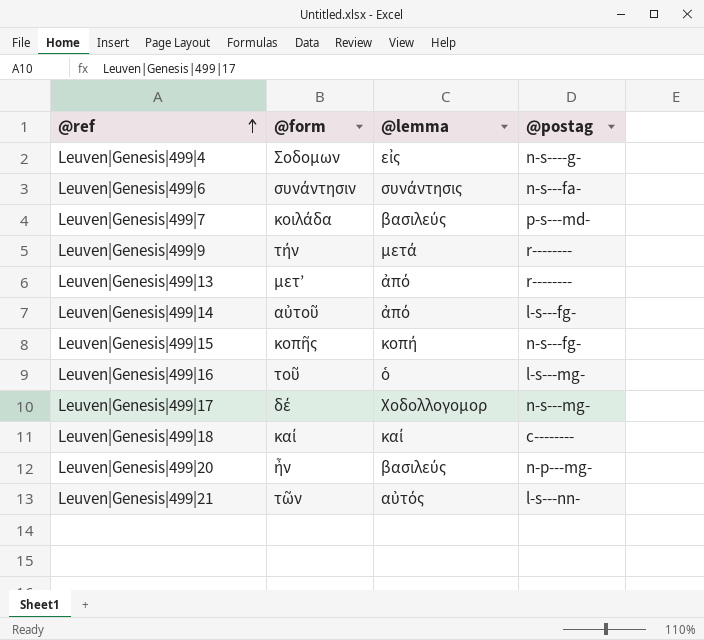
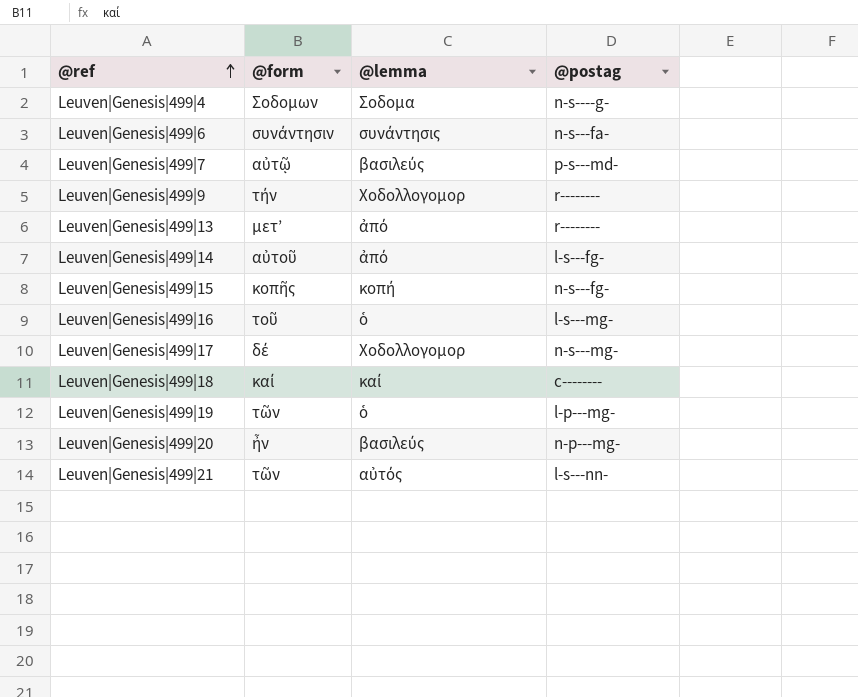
Leuven|Genesis|499|4 | @lemma: εἰς -> Σοδομα
Leuven|Genesis|499|7 | @form: κοιλάδα -> αὐτῷ
Leuven|Genesis|499|9 | @lemma: μετά -> Χοδολλογομορ
row Leuven|Genesis|499|19: none -> τῶν | ὁ | l-p---mg-

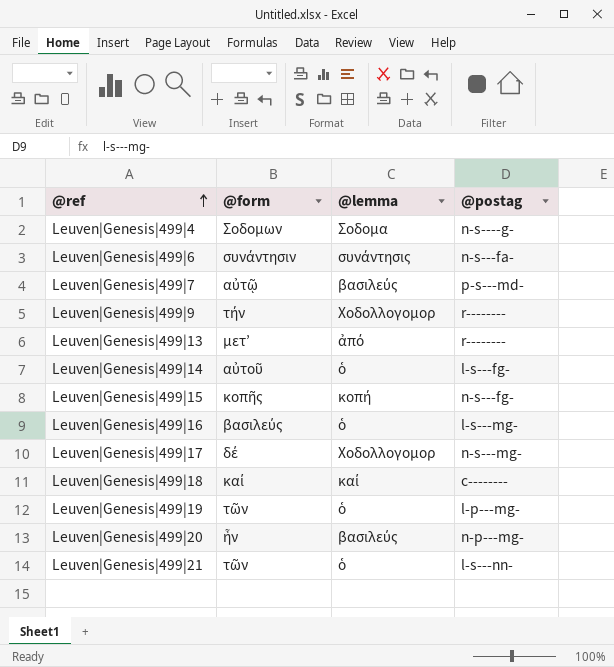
Leuven|Genesis|499|14 | @lemma: ἀπό -> ὁ
Leuven|Genesis|499|16 | @form: τοῦ -> βασιλεύς
Leuven|Genesis|499|21 | @lemma: αὐτός -> ὁ

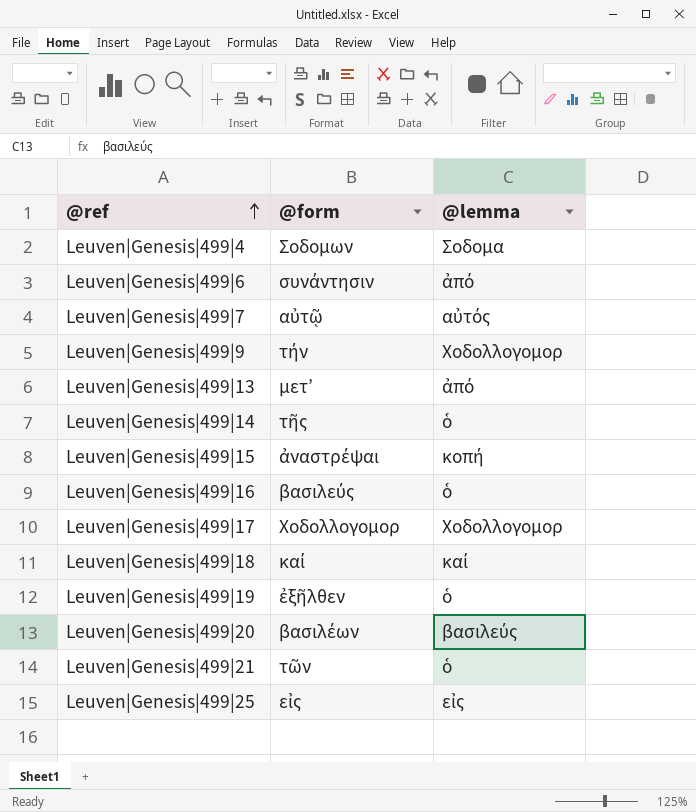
column @postag | position: 4 -> none
Leuven|Genesis|499|6 | @lemma: συνάντησις -> ἀπό
Leuven|Genesis|499|7 | @lemma: βασιλεύς -> αὐτός
Leuven|Genesis|499|14 | @form: αὐτοῦ -> τῆς
Leuven|Genesis|499|15 | @form: κοπῆς -> ἀναστρέψαι
Leuven|Genesis|499|17 | @form: δέ -> Χοδολλογομορ
Leuven|Genesis|499|19 | @form: τῶν -> ἐξῆλθεν
Leuven|Genesis|499|20 | @form: ἦν -> βασιλέων
row Leuven|Genesis|499|25: none -> εἰς | εἰς

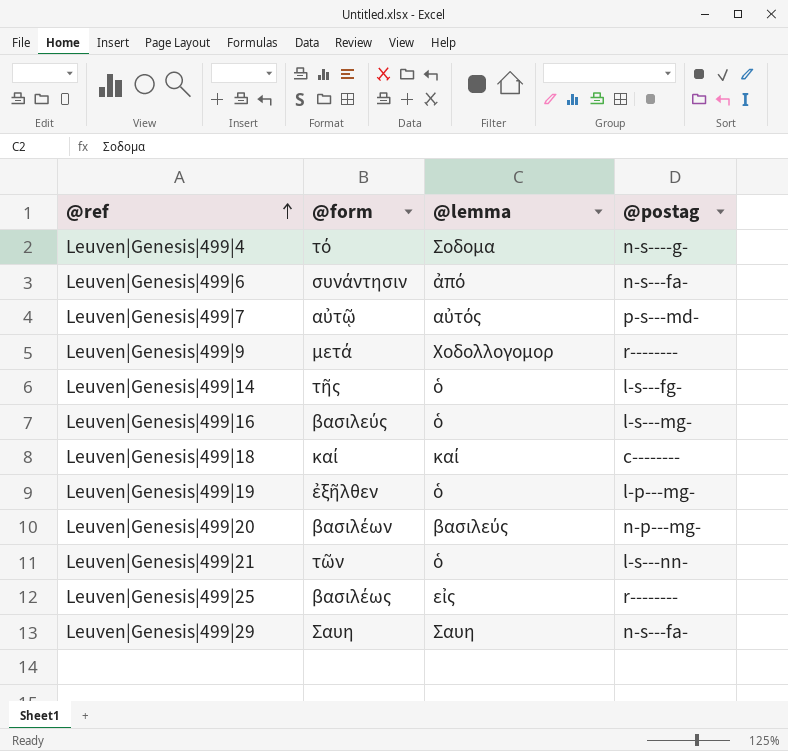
column @postag | position: none -> 4
row Leuven|Genesis|499|13: μετ’ | ἀπό -> none
row Leuven|Genesis|499|15: ἀναστρέψαι | κοπή -> none
row Leuven|Genesis|499|17: Χοδολλογομορ | Χοδολλογομορ -> none
Leuven|Genesis|499|4 | @form: Σοδομων -> τό
Leuven|Genesis|499|9 | @form: τήν -> μετά
Leuven|Genesis|499|25 | @form: εἰς -> βασιλέως
row Leuven|Genesis|499|29: none -> Σαυη | Σαυη | n-s---fa-

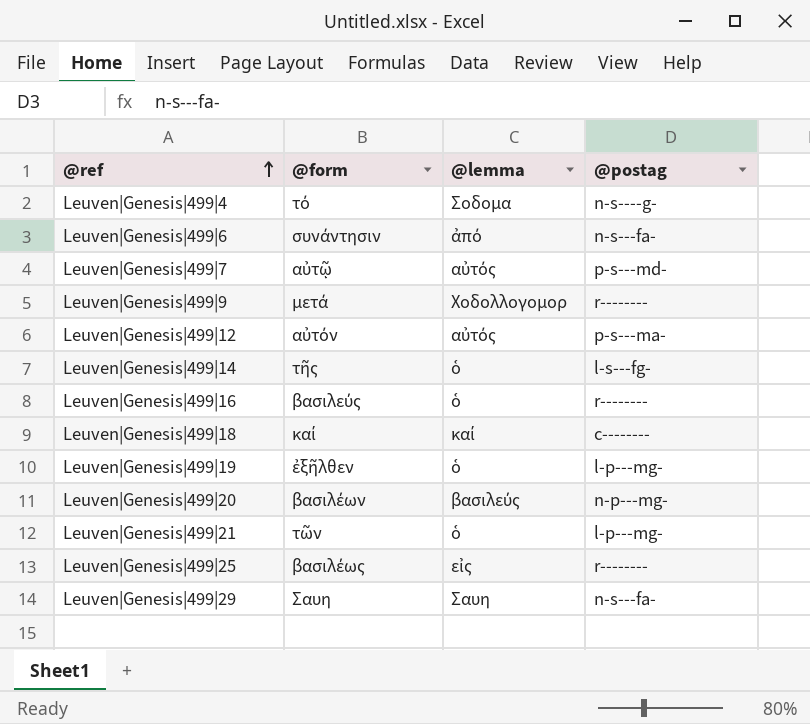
row Leuven|Genesis|499|12: none -> αὐτόν | αὐτός | p-s---ma-
Leuven|Genesis|499|16 | @postag: l-s---mg- -> r--------
Leuven|Genesis|499|21 | @postag: l-s---nn- -> l-p---mg-

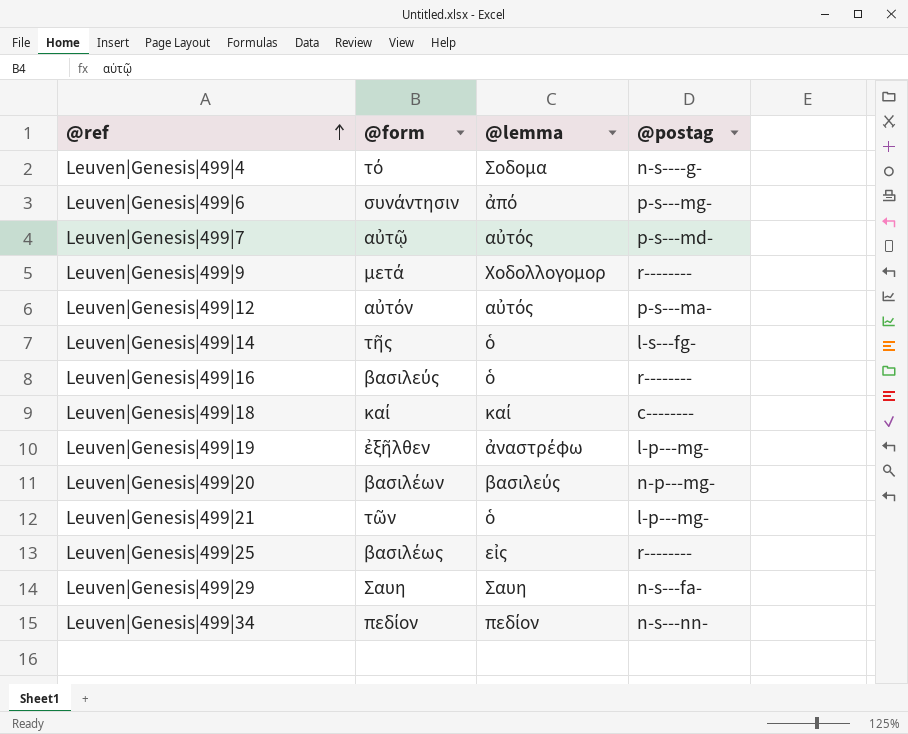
Leuven|Genesis|499|6 | @postag: n-s---fa- -> p-s---mg-
Leuven|Genesis|499|19 | @lemma: ὁ -> ἀναστρέφω
row Leuven|Genesis|499|34: none -> πεδίον | πεδίον | n-s---nn-

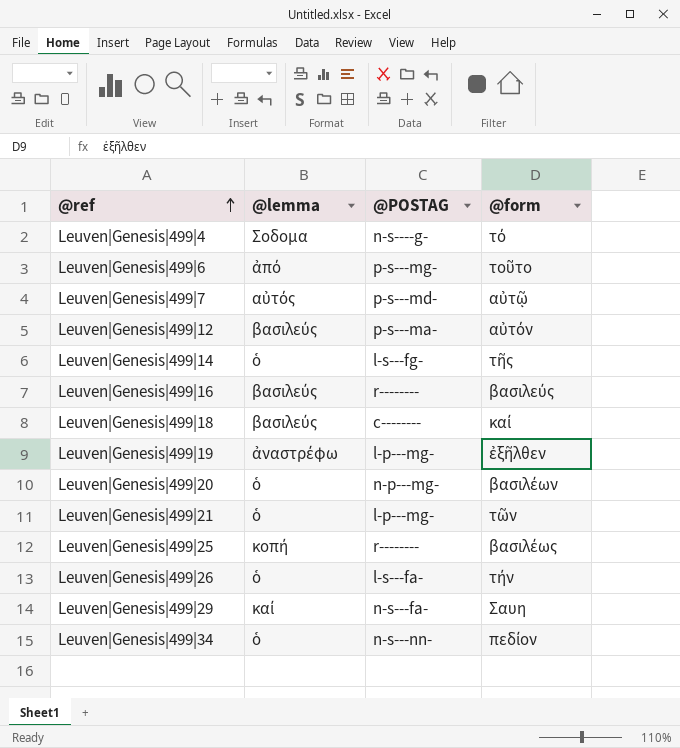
column name: @postag -> @POSTAG
column @form | position: 2 -> 4
row Leuven|Genesis|499|9: μετά | Χοδολλογομορ | r-------- -> none
Leuven|Genesis|499|6 | @form: συνάντησιν -> τοῦτο
Leuven|Genesis|499|12 | @lemma: αὐτός -> βασιλεύς
Leuven|Genesis|499|16 | @lemma: ὁ -> βασιλεύς
Leuven|Genesis|499|18 | @lemma: καί -> βασιλεύς
Leuven|Genesis|499|20 | @lemma: βασιλεύς -> ὁ
Leuven|Genesis|499|25 | @lemma: εἰς -> κοπή
row Leuven|Genesis|499|26: none -> ὁ | l-s---fa- | τήν
Leuven|Genesis|499|29 | @lemma: Σαυη -> καί
Leuven|Genesis|499|34 | @lemma: πεδίον -> ὁ

